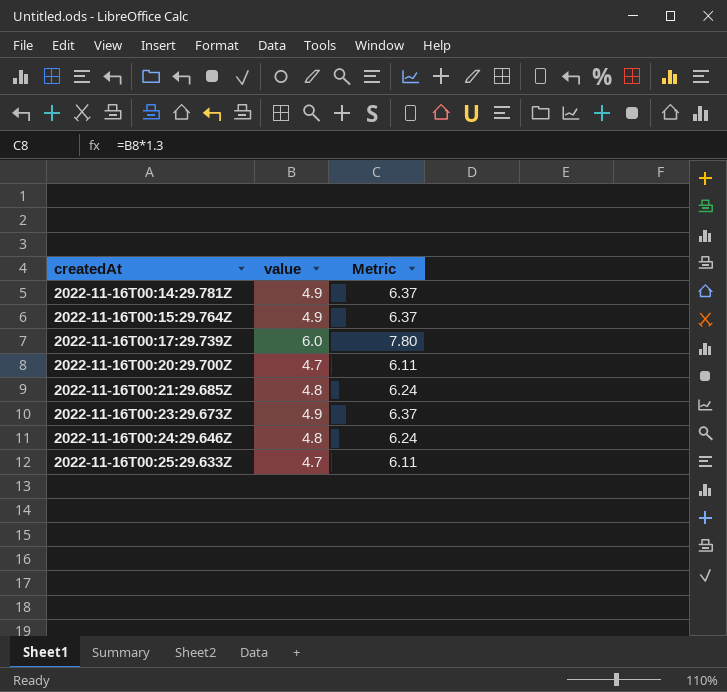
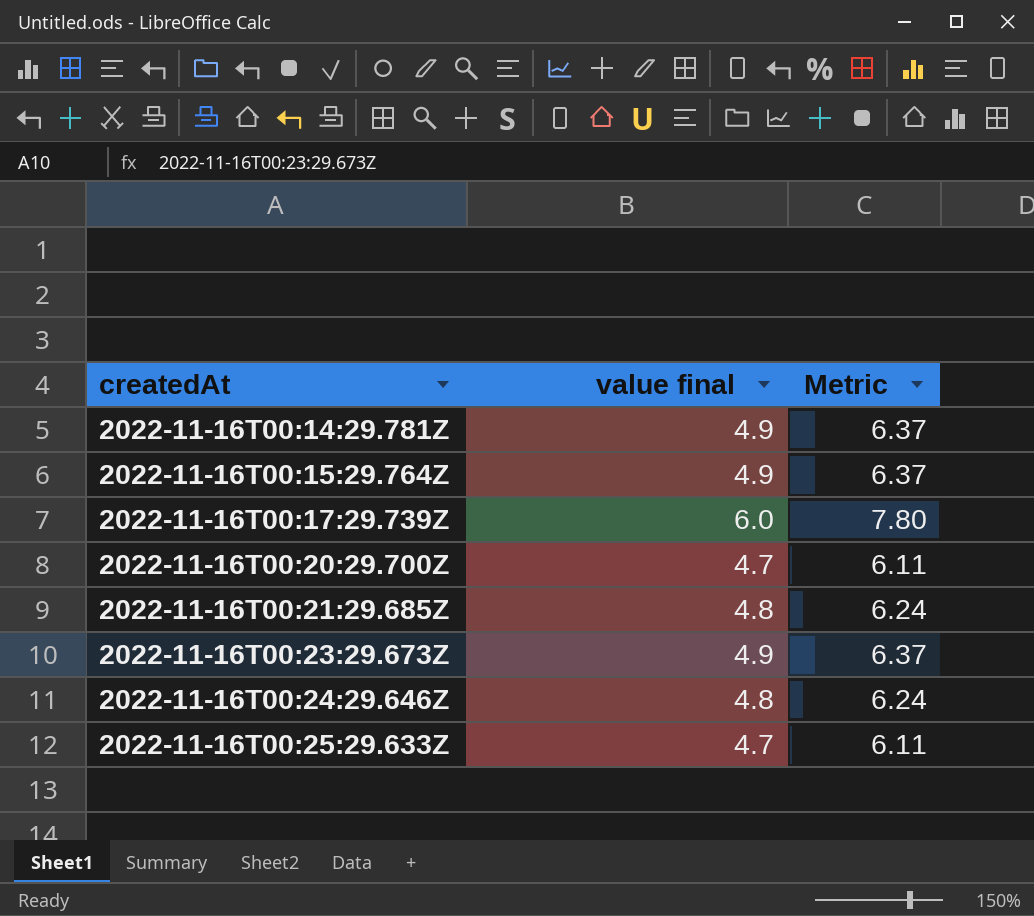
column name: value -> value final

